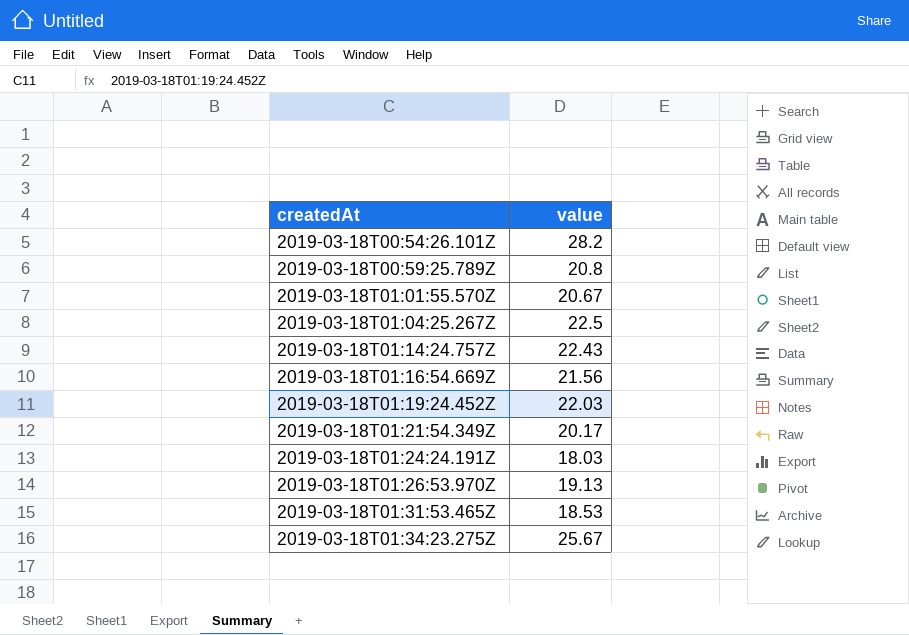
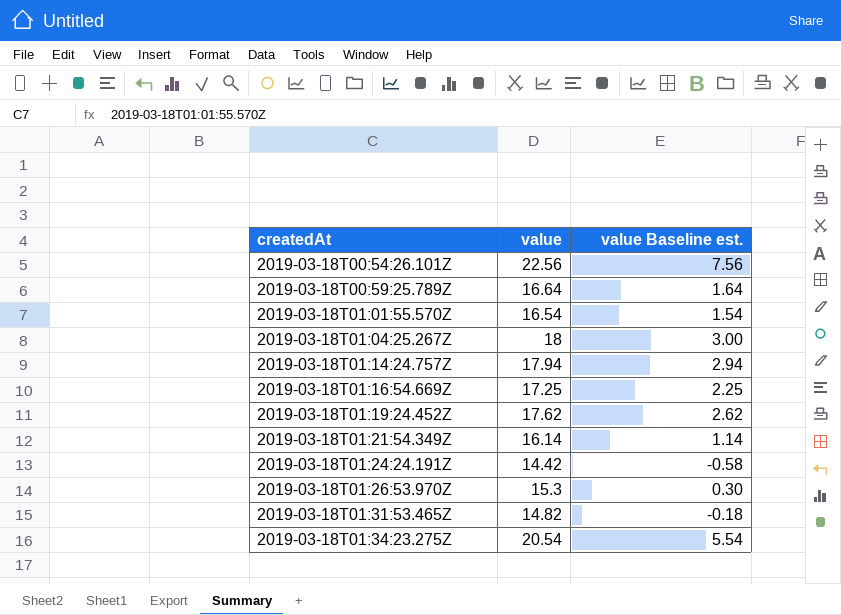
column value Baseline est. | formula: none -> [value] - 15
2019-03-18T00:54:26.101Z | value: 28.2 -> 22.56
2019-03-18T00:59:25.789Z | value: 20.8 -> 16.64
2019-03-18T01:01:55.570Z | value: 20.67 -> 16.54
2019-03-18T01:04:25.267Z | value: 22.5 -> 18
2019-03-18T01:14:24.757Z | value: 22.43 -> 17.94
2019-03-18T01:16:54.669Z | value: 21.56 -> 17.25
2019-03-18T01:19:24.452Z | value: 22.03 -> 17.62
2019-03-18T01:21:54.349Z | value: 20.17 -> 16.14
2019-03-18T01:24:24.191Z | value: 18.03 -> 14.42
2019-03-18T01:26:53.970Z | value: 19.13 -> 15.3
2019-03-18T01:31:53.465Z | value: 18.53 -> 14.82
2019-03-18T01:34:23.275Z | value: 25.67 -> 20.54

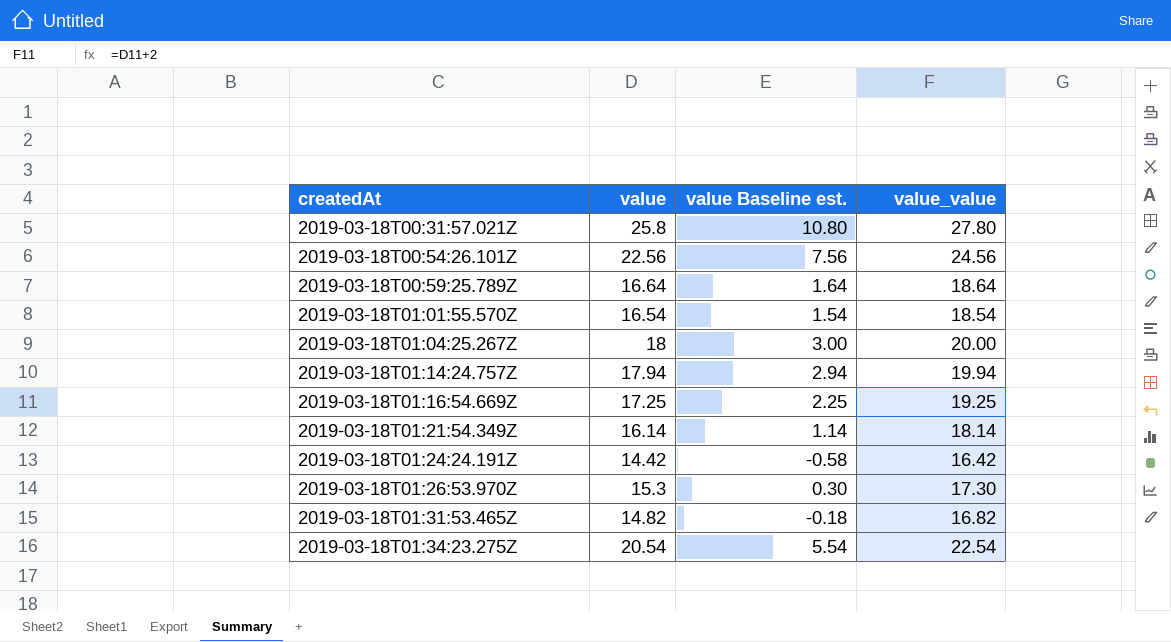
column value_value | formula: none -> [value] + 2
row 2019-03-18T01:19:24.452Z: 17.62 | 2.62 -> none
row 2019-03-18T00:31:57.021Z: none -> 25.8 | 10.80 | 27.80

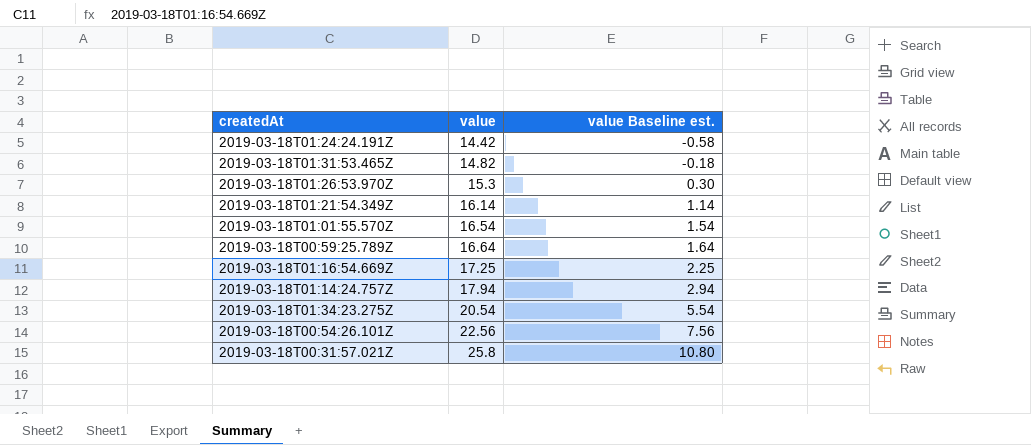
row order: createdAt ascending -> value ascending
column value_value | formula: [value] + 2 -> none
row 2019-03-18T01:04:25.267Z: 18 | 3.00 | 20.00 -> none

